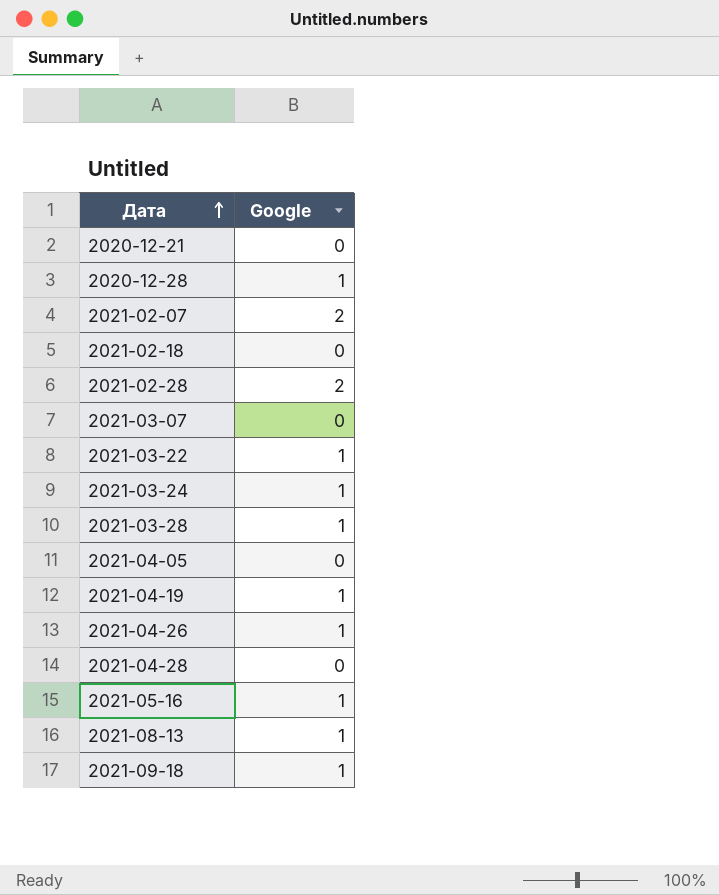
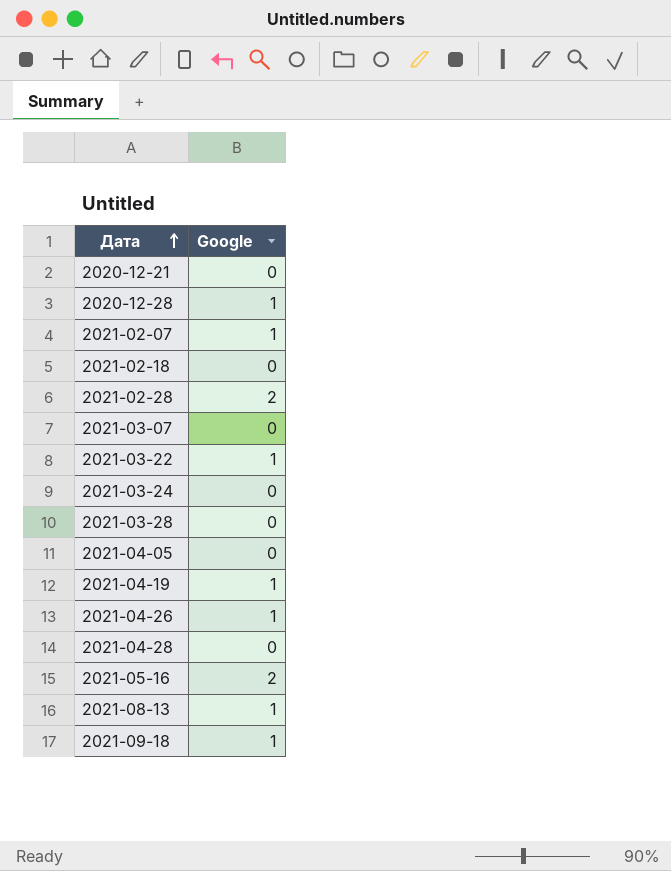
2021-02-07 | Google: 2 -> 1
2021-03-24 | Google: 1 -> 0
2021-03-28 | Google: 1 -> 0
2021-05-16 | Google: 1 -> 2

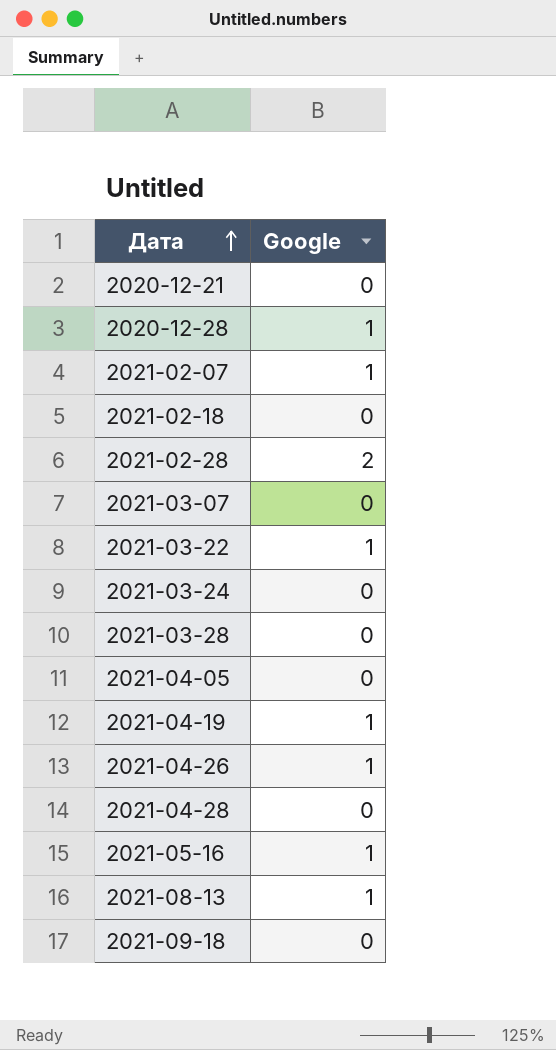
2021-05-16 | Google: 2 -> 1
2021-09-18 | Google: 1 -> 0

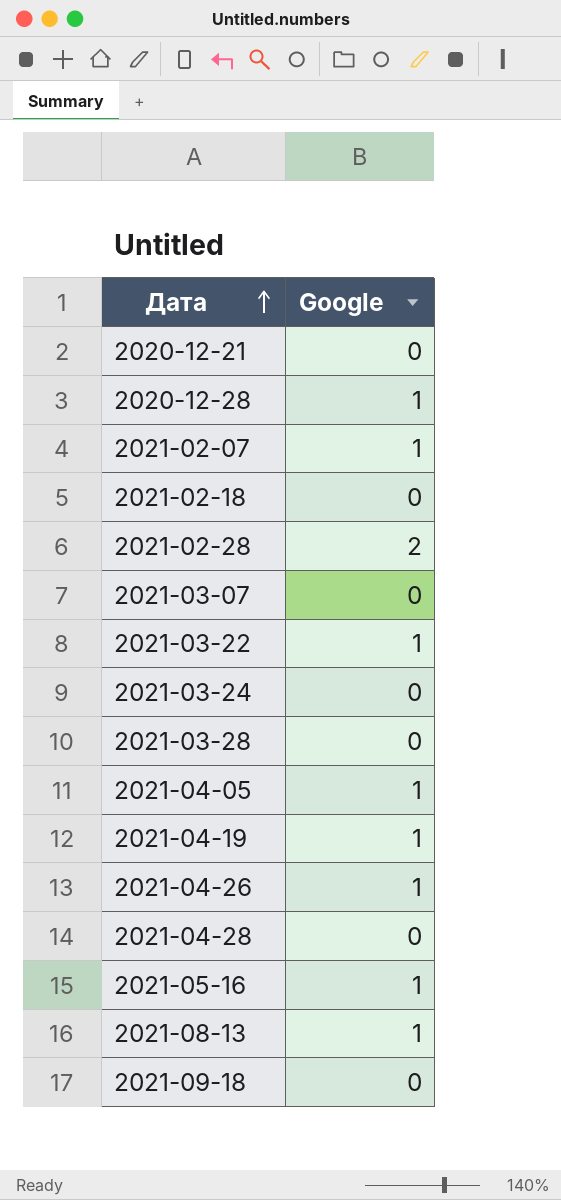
2021-04-05 | Google: 0 -> 1

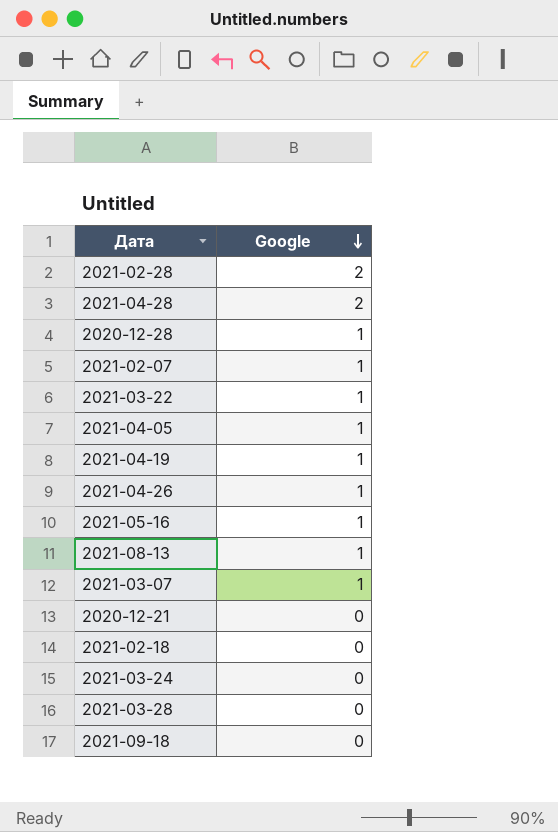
row order: Дата ascending -> Google descending
2021-04-28 | Google: 0 -> 2
2021-03-07 | Google: 0 -> 1

